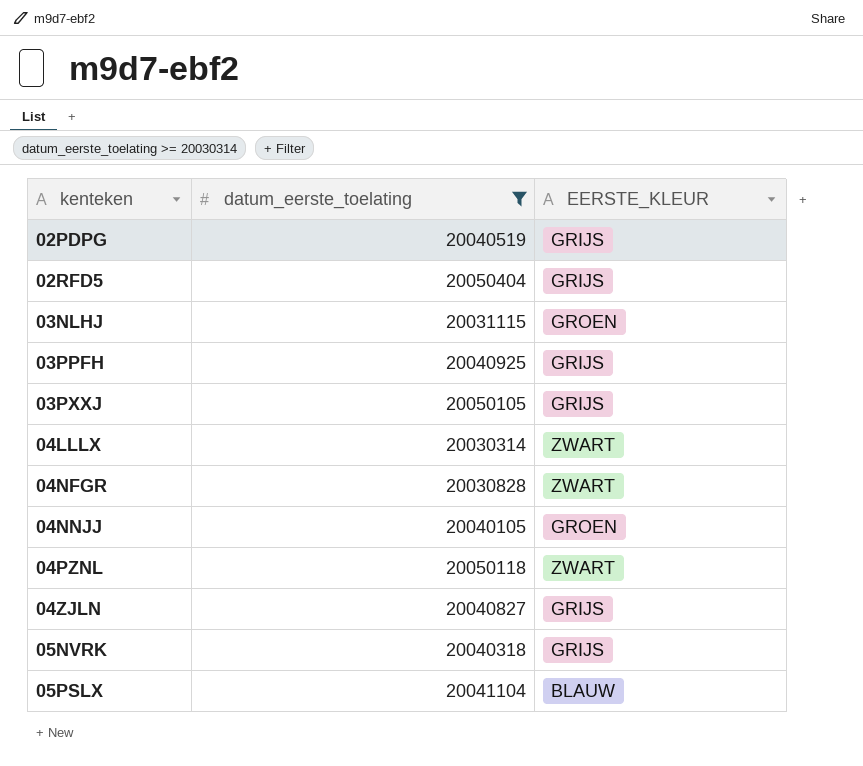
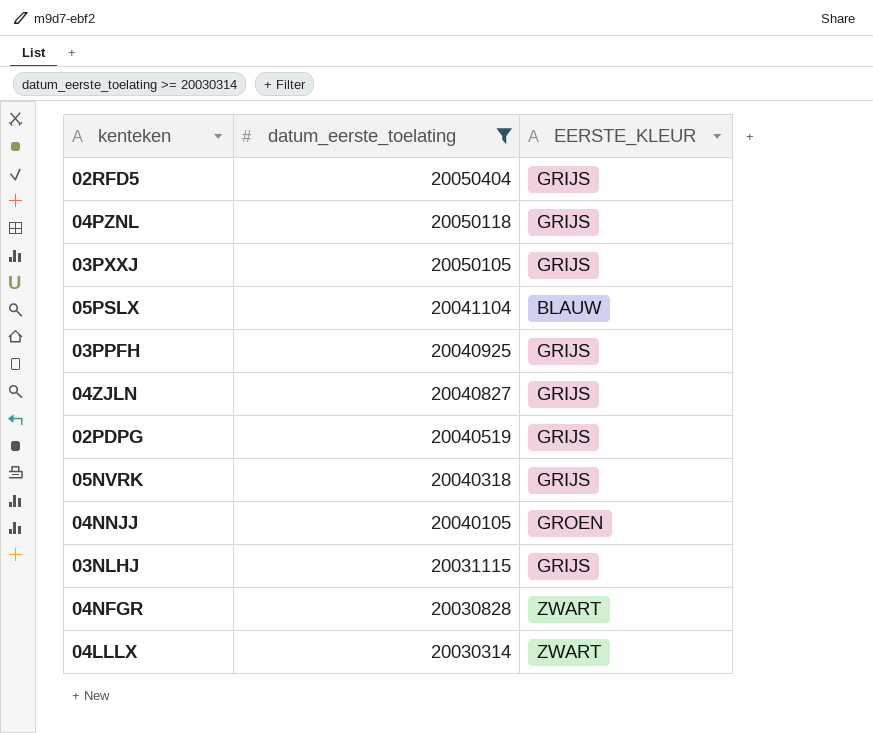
row order: kenteken ascending -> datum_eerste_toelating descending
04PZNL | EERSTE_KLEUR: ZWART -> GRIJS
03NLHJ | EERSTE_KLEUR: GROEN -> GRIJS

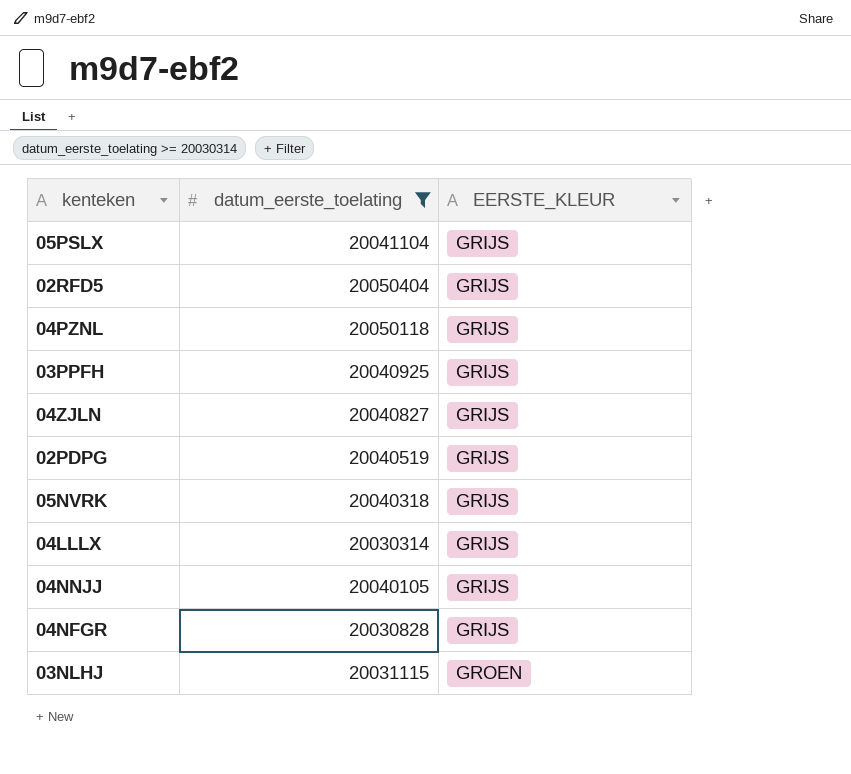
row order: datum_eerste_toelating descending -> EERSTE_KLEUR ascending
row 03PXXJ: 20050105 | GRIJS -> none
05PSLX | EERSTE_KLEUR: BLAUW -> GRIJS
04LLLX | EERSTE_KLEUR: ZWART -> GRIJS
04NNJJ | EERSTE_KLEUR: GROEN -> GRIJS
04NFGR | EERSTE_KLEUR: ZWART -> GRIJS
03NLHJ | EERSTE_KLEUR: GRIJS -> GROEN

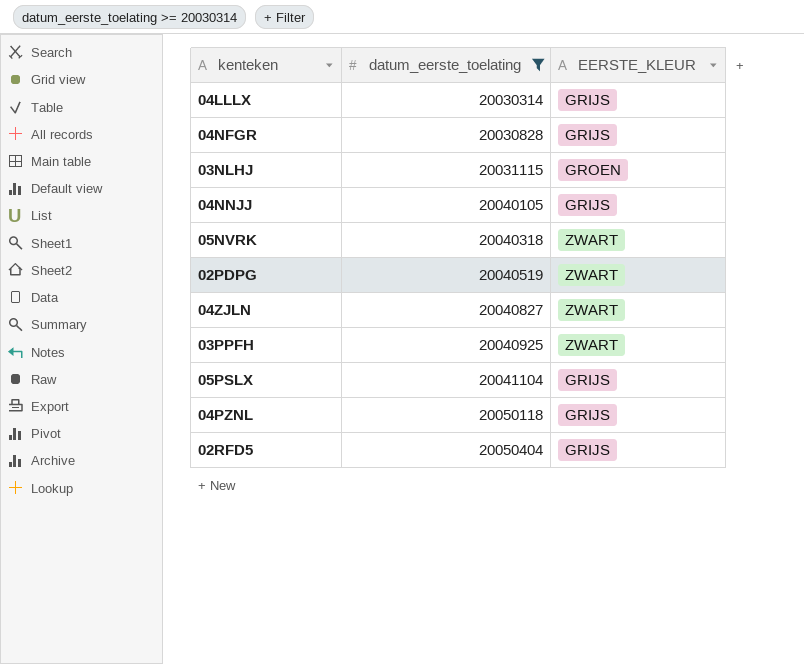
row order: EERSTE_KLEUR ascending -> datum_eerste_toelating ascending
05NVRK | EERSTE_KLEUR: GRIJS -> ZWART
02PDPG | EERSTE_KLEUR: GRIJS -> ZWART
04ZJLN | EERSTE_KLEUR: GRIJS -> ZWART
03PPFH | EERSTE_KLEUR: GRIJS -> ZWART

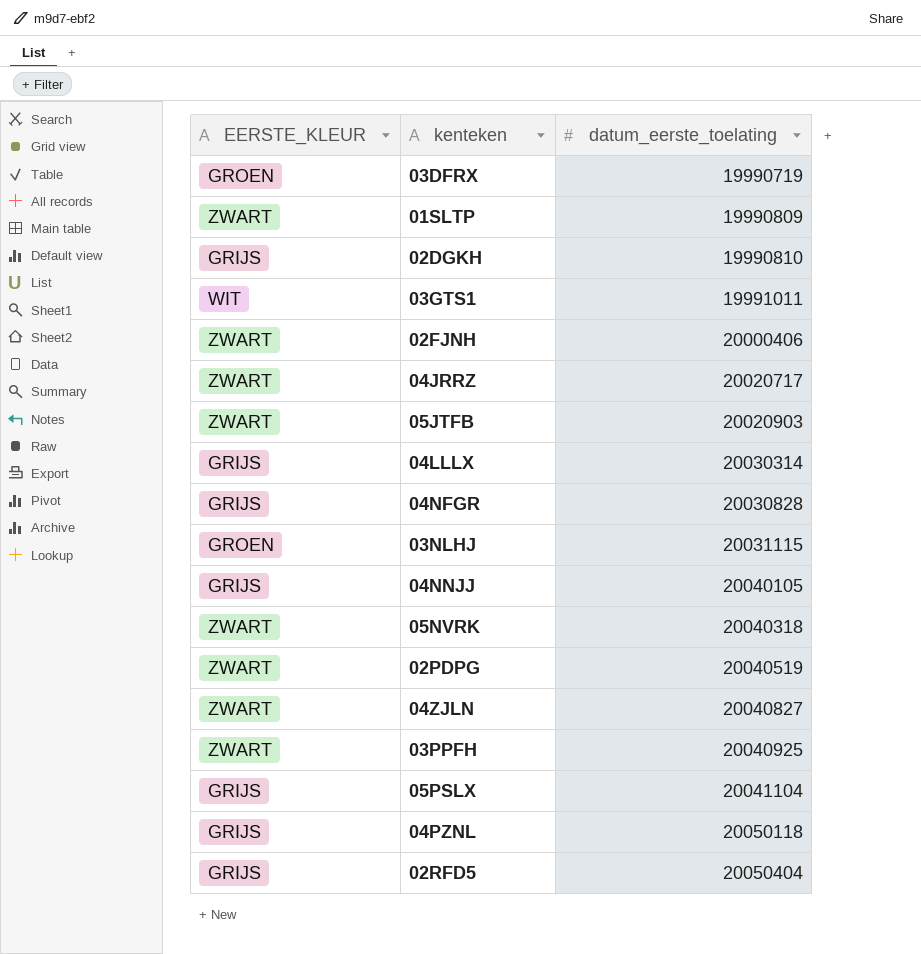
filter: datum_eerste_toelating >= 20030314 -> none
column EERSTE_KLEUR | position: 3 -> 1

